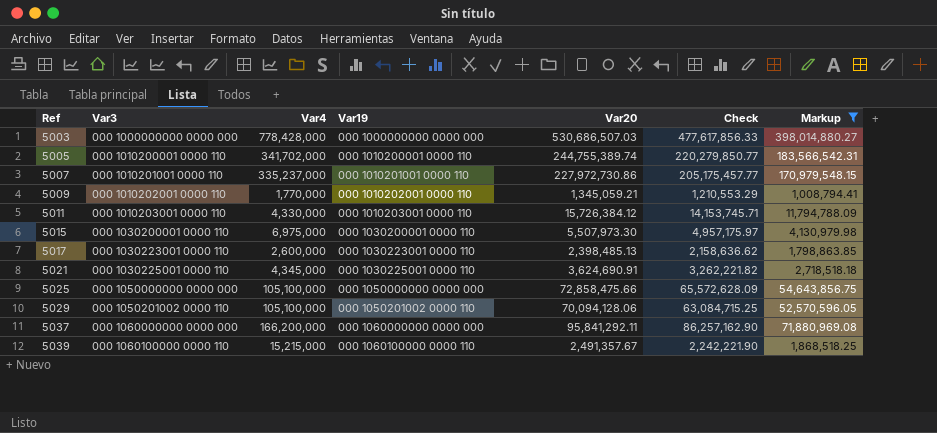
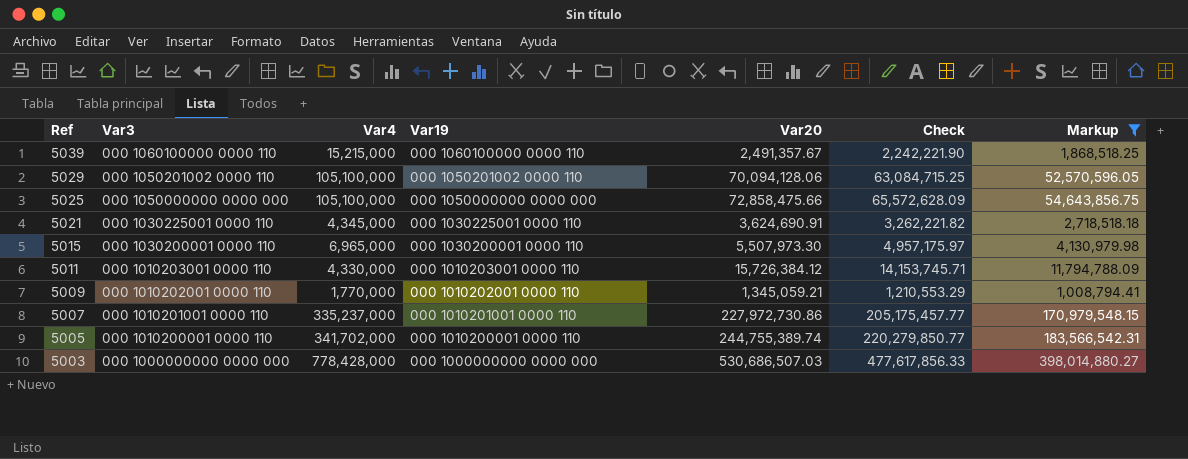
row order: Ref ascending -> Ref descending
row 5017: 000 1030223001 0000 110 | 2,600,000 | 000 1030223001 0000 110 | 2,398,485.13 | 2,158,636.62 | 1,798,863.85 -> none
row 5037: 000 1060000000 0000 000 | 166,200,000 | 000 1060000000 0000 000 | 95,841,292.11 | 86,257,162.90 | 71,880,969.08 -> none
5015 | Var4: 6,975,000 -> 6,965,000

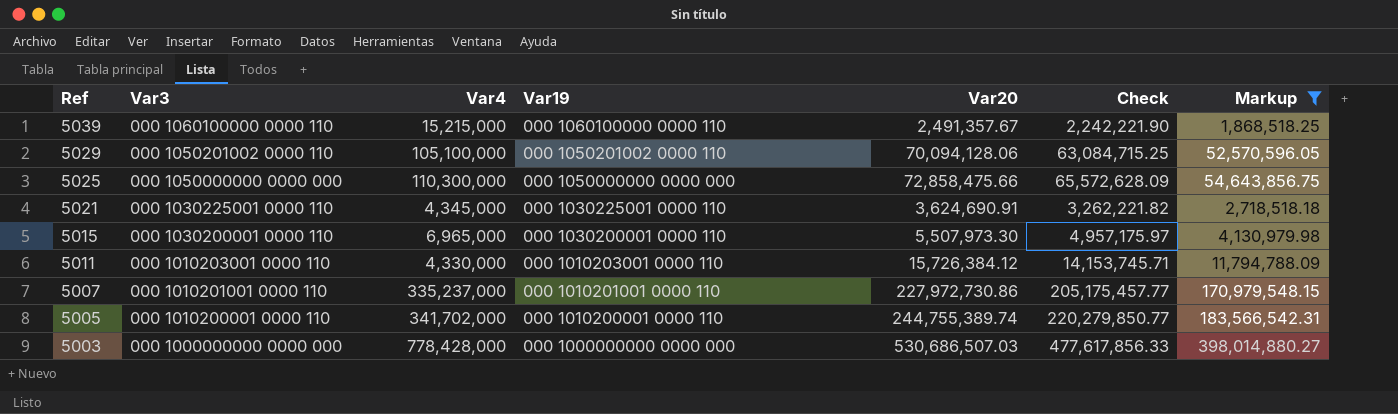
row 5009: 000 1010202001 0000 110 | 1,770,000 | 000 1010202001 0000 110 | 1,345,059.21 | 1,210,553.29 | 1,008,794.41 -> none
5025 | Var4: 105,100,000 -> 110,300,000

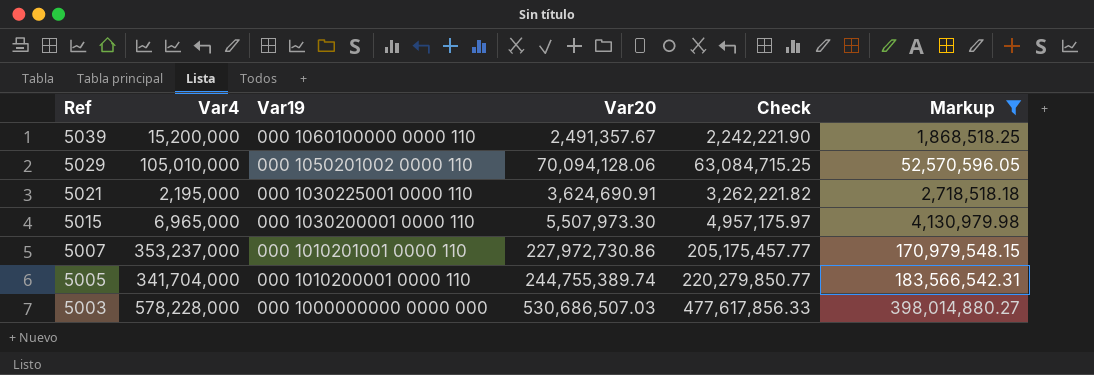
column Var3 | position: 2 -> none
row 5025: 000 1050000000 0000 000 | 110,300,000 | 000 1050000000 0000 000 | 72,858,475.66 | 65,572,628.09 | 54,643,856.75 -> none
row 5011: 000 1010203001 0000 110 | 4,330,000 | 000 1010203001 0000 110 | 15,726,384.12 | 14,153,745.71 | 11,794,788.09 -> none
5039 | Var4: 15,215,000 -> 15,200,000
5029 | Var4: 105,100,000 -> 105,010,000
5021 | Var4: 4,345,000 -> 2,195,000
5007 | Var4: 335,237,000 -> 353,237,000
5005 | Var4: 341,702,000 -> 341,704,000
5003 | Var4: 778,428,000 -> 578,228,000

